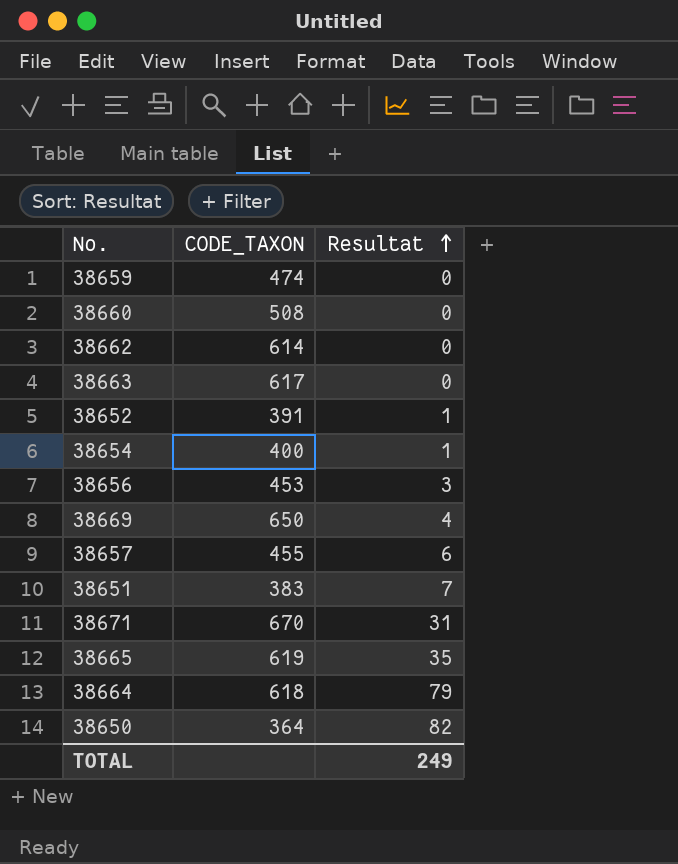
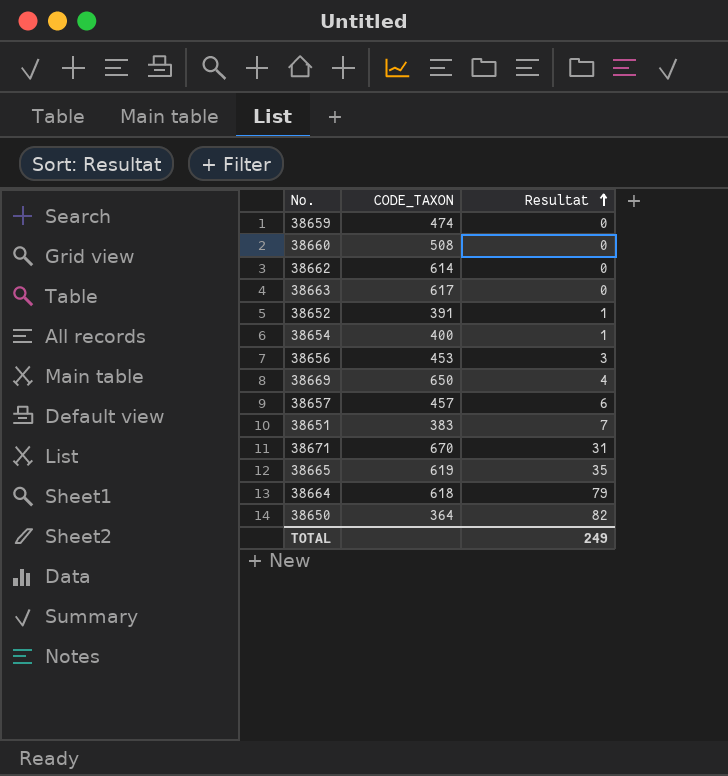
38657 | CODE_TAXON: 455 -> 457

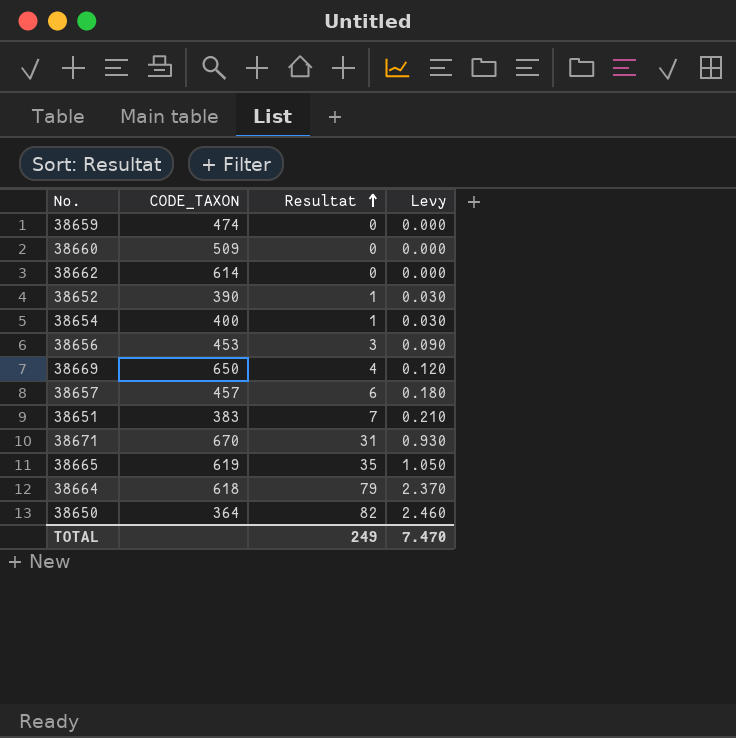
column Levy | formula: none -> [Resultat] * 0.03
row 38663: 617 | 0 -> none
38660 | CODE_TAXON: 508 -> 509
38652 | CODE_TAXON: 391 -> 390

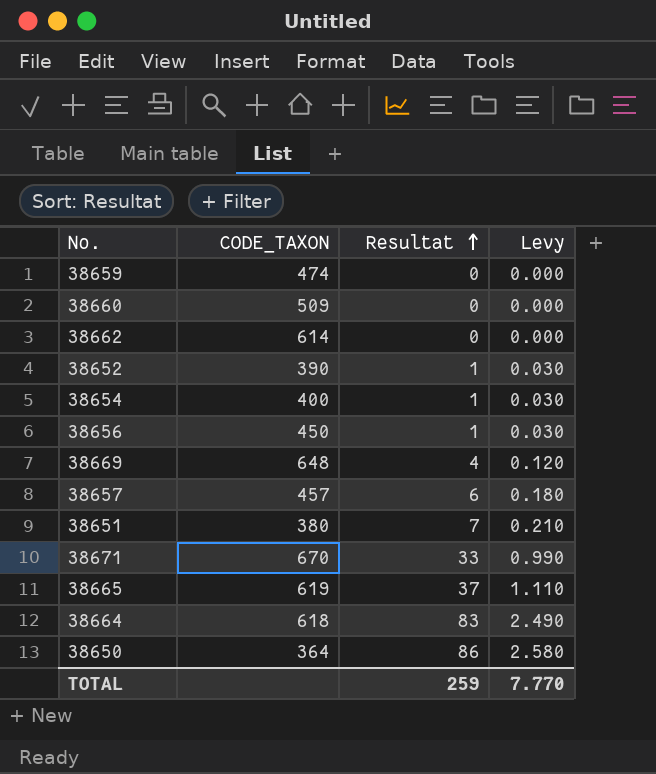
38656 | CODE_TAXON: 453 -> 450
38656 | Resultat: 3 -> 1
38656 | Levy: 0.090 -> 0.030
38669 | CODE_TAXON: 650 -> 648
38651 | CODE_TAXON: 383 -> 380
38671 | Resultat: 31 -> 33
38671 | Levy: 0.930 -> 0.990
38665 | Resultat: 35 -> 37
38665 | Levy: 1.050 -> 1.110
38664 | Resultat: 79 -> 83
38664 | Levy: 2.370 -> 2.490
38650 | Resultat: 82 -> 86
38650 | Levy: 2.460 -> 2.580
TOTAL | Resultat: 249 -> 259
TOTAL | Levy: 7.470 -> 7.770

